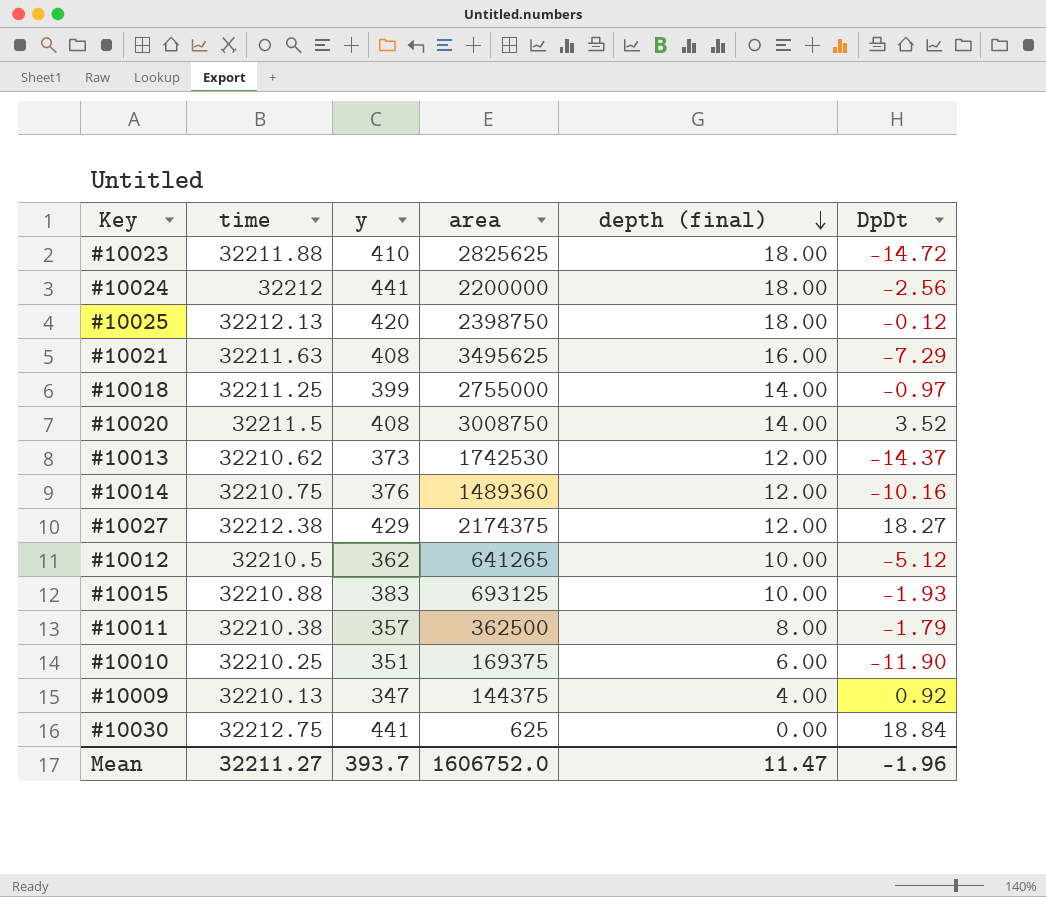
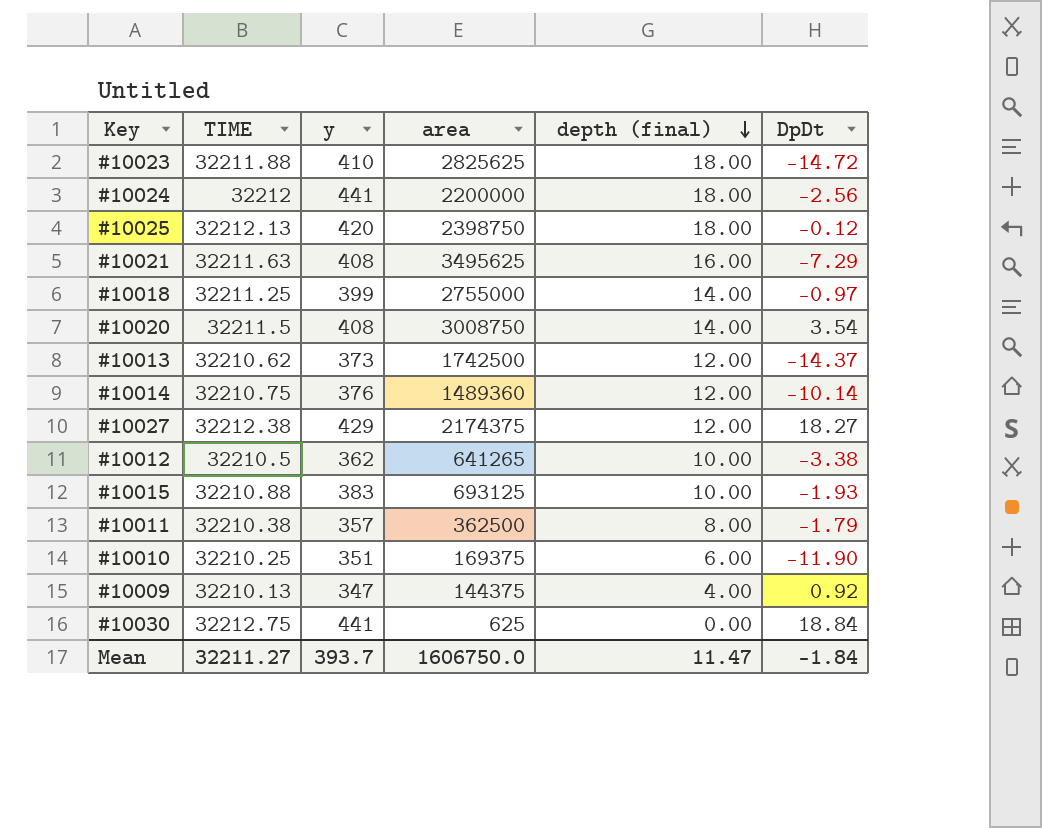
column name: time -> TIME
#10020 | DpDt: 3.52 -> 3.54
#10013 | area: 1742530 -> 1742500
#10014 | DpDt: -10.16 -> -10.14
#10012 | DpDt: -5.12 -> -3.38
Mean | area: 1606752.0 -> 1606750.0
Mean | DpDt: -1.96 -> -1.84

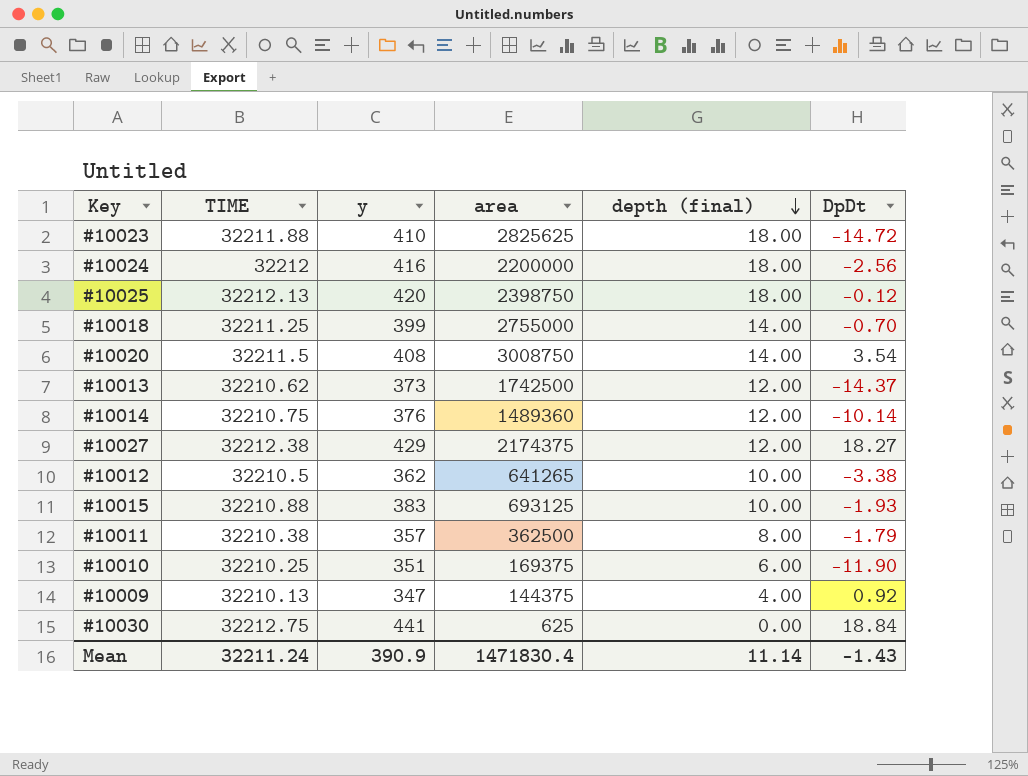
row #10021: 32211.63 | 408 | 3495625 | 16.00 | -7.29 -> none
#10024 | y: 441 -> 416
#10018 | DpDt: -0.97 -> -0.70
Mean | TIME: 32211.27 -> 32211.24
Mean | y: 393.7 -> 390.9
Mean | area: 1606750.0 -> 1471830.4
Mean | depth (final): 11.47 -> 11.14
Mean | DpDt: -1.84 -> -1.43

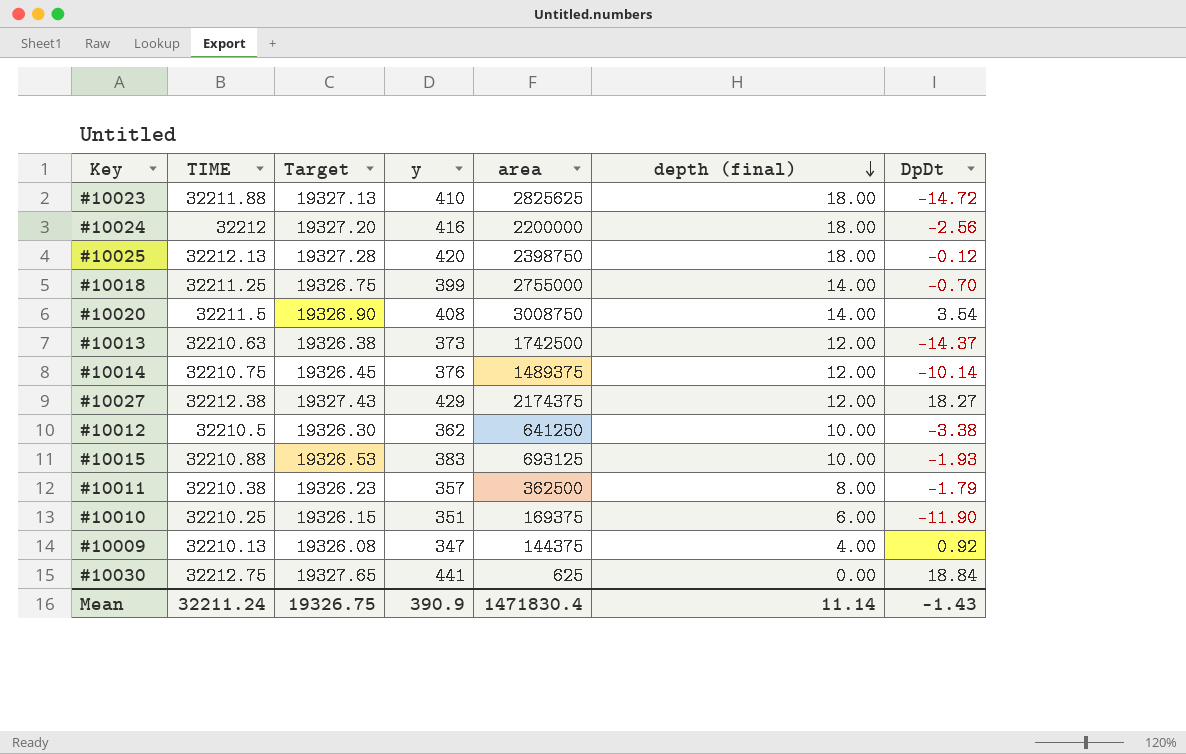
column Target | formula: none -> [TIME] * 0.6
#10013 | TIME: 32210.62 -> 32210.63
#10014 | area: 1489360 -> 1489375
#10012 | area: 641265 -> 641250

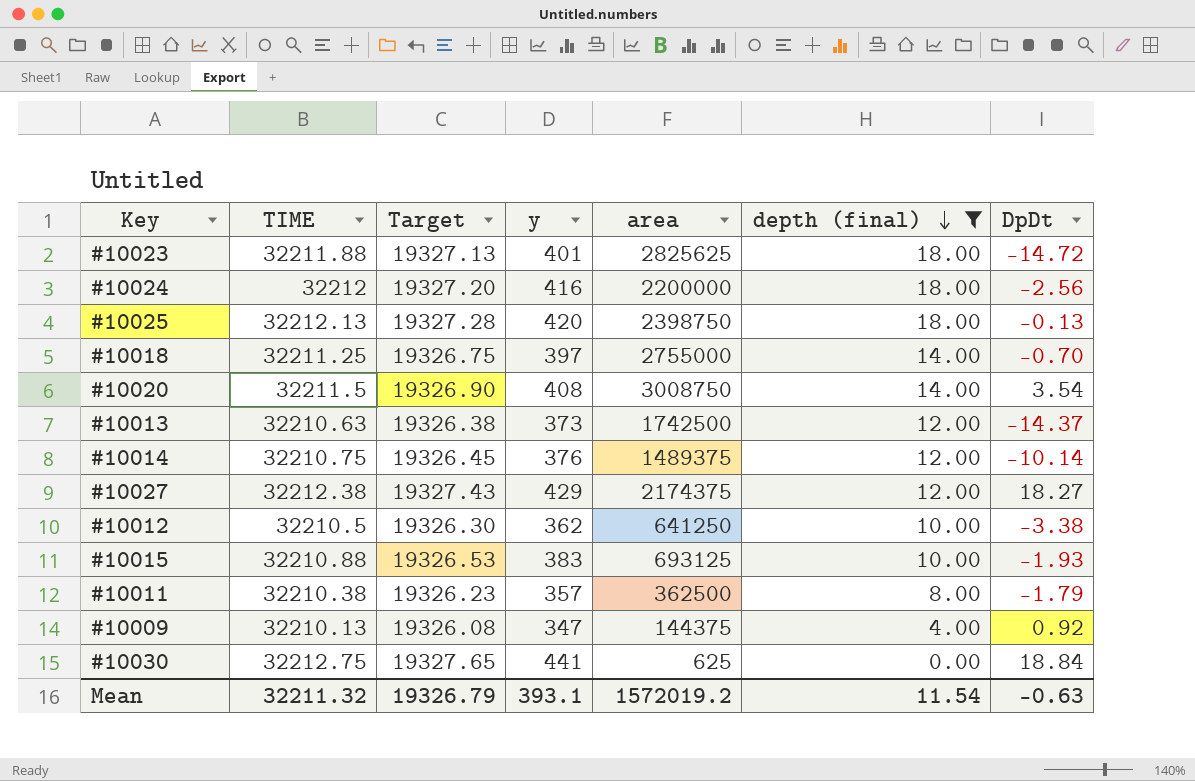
filter: none -> depth (final) != 6.00
#10023 | y: 410 -> 401
#10025 | DpDt: -0.12 -> -0.13
#10018 | y: 399 -> 397
Mean | TIME: 32211.24 -> 32211.32
Mean | Target: 19326.75 -> 19326.79
Mean | y: 390.9 -> 393.1
Mean | area: 1471830.4 -> 1572019.2
Mean | depth (final): 11.14 -> 11.54
Mean | DpDt: -1.43 -> -0.63

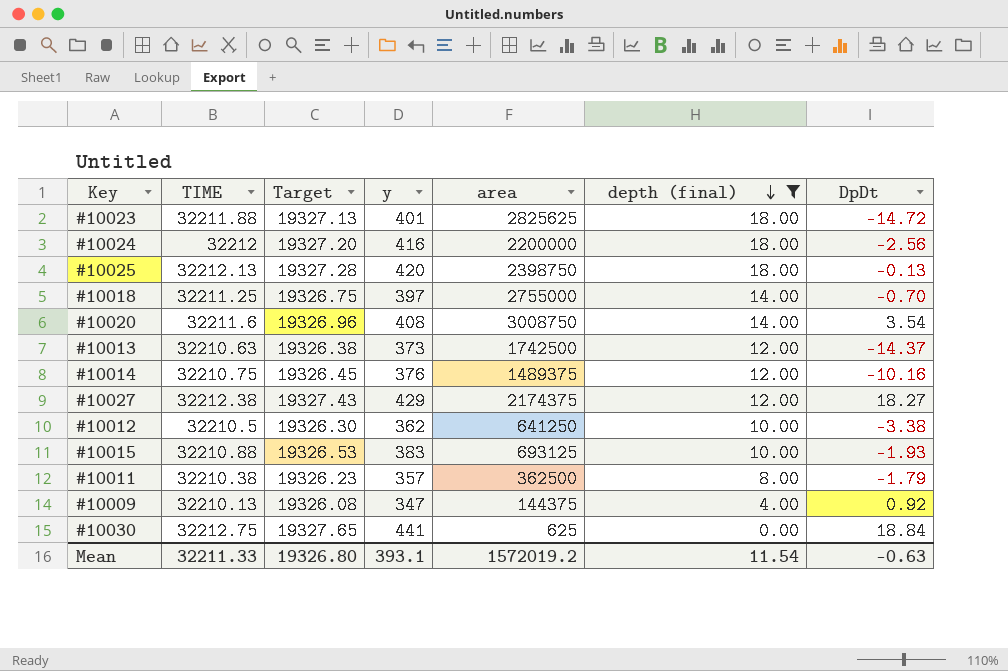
#10020 | TIME: 32211.5 -> 32211.6
#10020 | Target: 19326.90 -> 19326.96
#10014 | DpDt: -10.14 -> -10.16
Mean | TIME: 32211.32 -> 32211.33
Mean | Target: 19326.79 -> 19326.80

